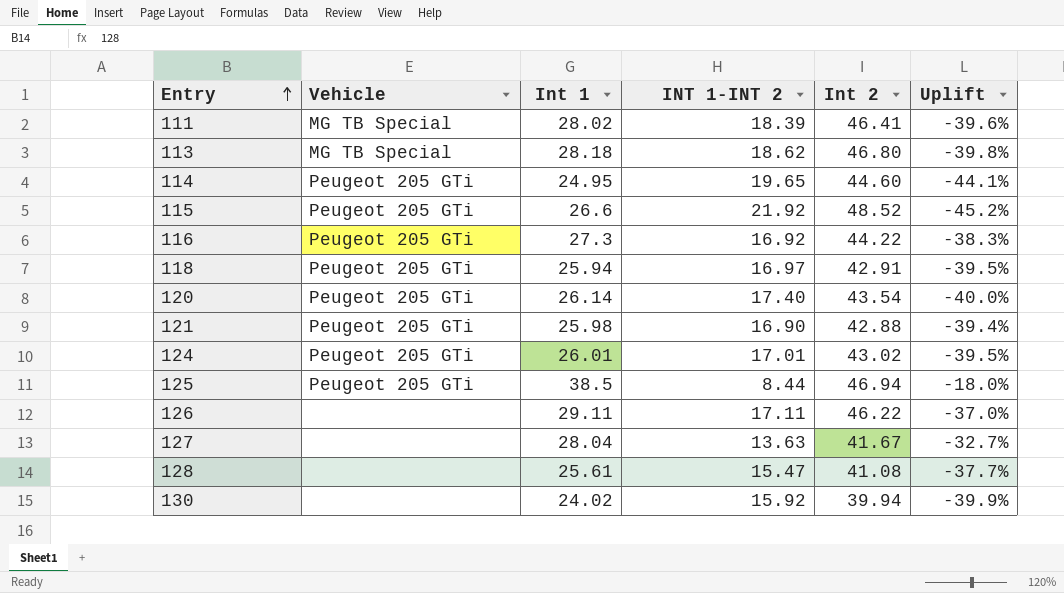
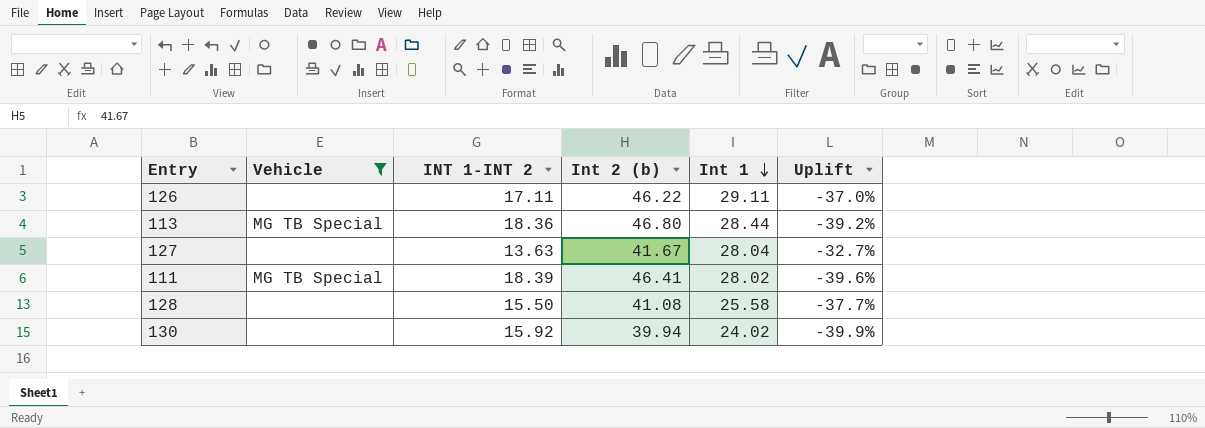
filter: none -> Vehicle != Peugeot 205 GTi
row order: Entry ascending -> Int 1 descending
column name: Int 2 -> Int 2 (b)
column Int 1 | position: 3 -> 5
113 | INT 1-INT 2: 18.62 -> 18.36
113 | Int 1: 28.18 -> 28.44
113 | Uplift: -39.8% -> -39.2%
128 | INT 1-INT 2: 15.47 -> 15.50
128 | Int 1: 25.61 -> 25.58

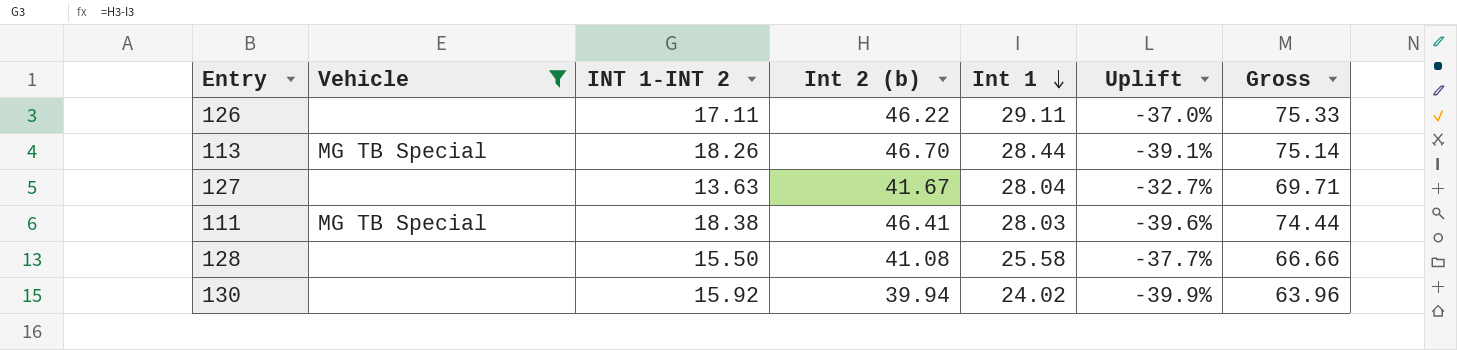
column Gross | formula: none -> [Int 2 (b)] + [Int 1]
113 | INT 1-INT 2: 18.36 -> 18.26
113 | Int 2 (b): 46.80 -> 46.70
113 | Uplift: -39.2% -> -39.1%
111 | INT 1-INT 2: 18.39 -> 18.38
111 | Int 1: 28.02 -> 28.03

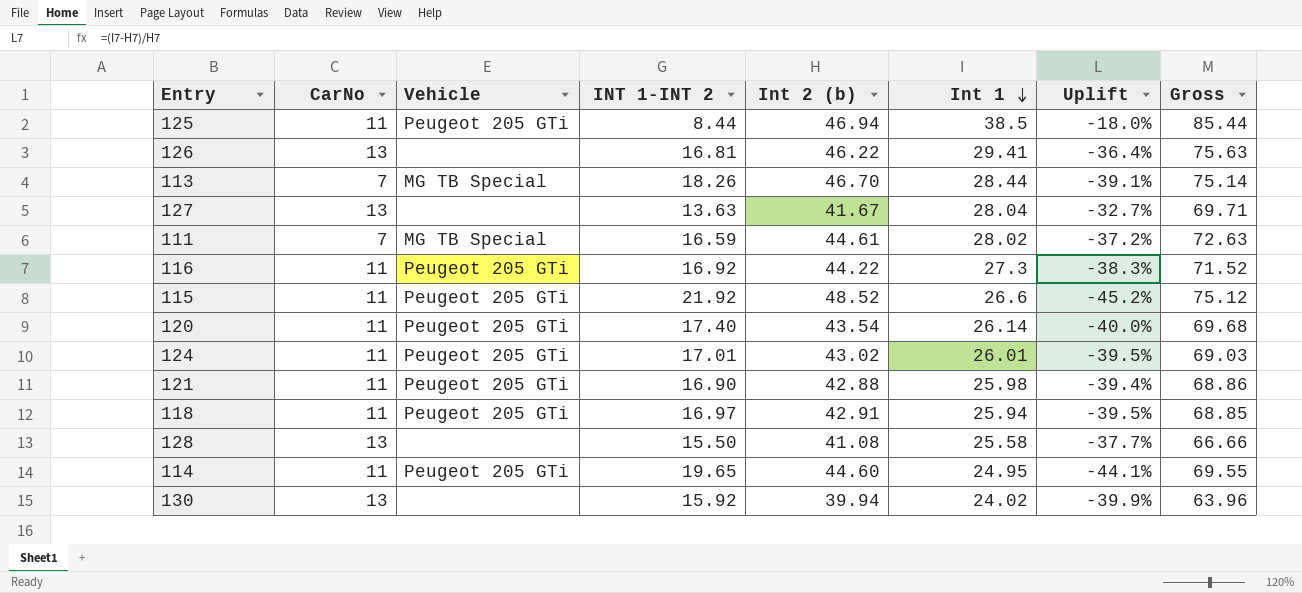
filter: Vehicle != Peugeot 205 GTi -> none
column CarNo | position: none -> 2
126 | INT 1-INT 2: 17.11 -> 16.81
126 | Int 1: 29.11 -> 29.41
126 | Uplift: -37.0% -> -36.4%
126 | Gross: 75.33 -> 75.63
111 | INT 1-INT 2: 18.38 -> 16.59
111 | Int 2 (b): 46.41 -> 44.61
111 | Int 1: 28.03 -> 28.02
111 | Uplift: -39.6% -> -37.2%
111 | Gross: 74.44 -> 72.63

